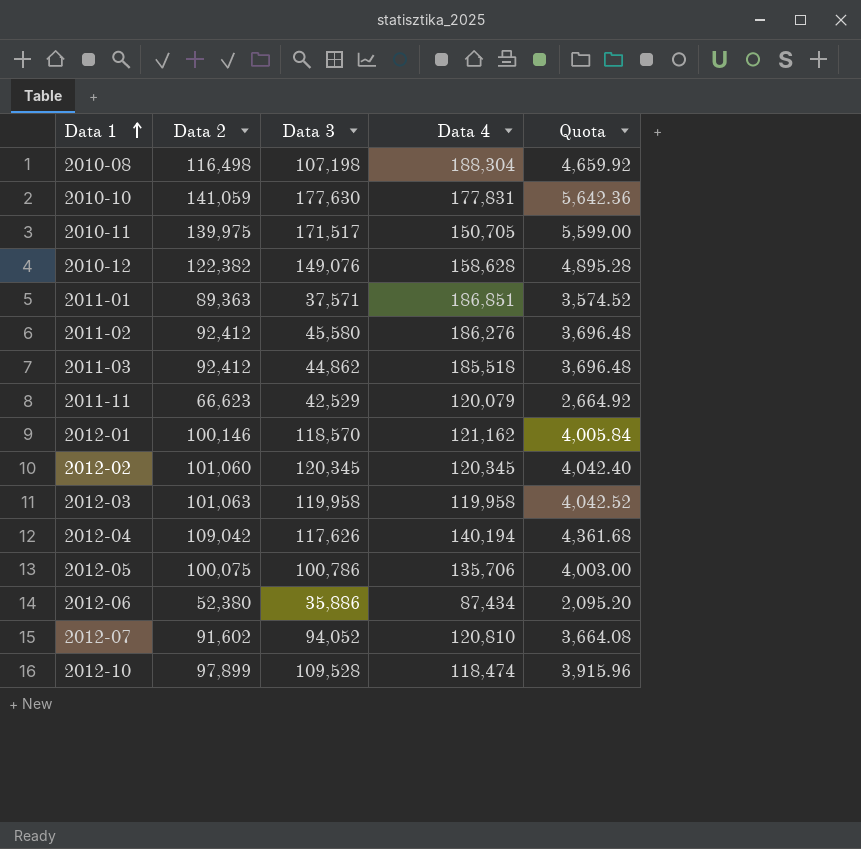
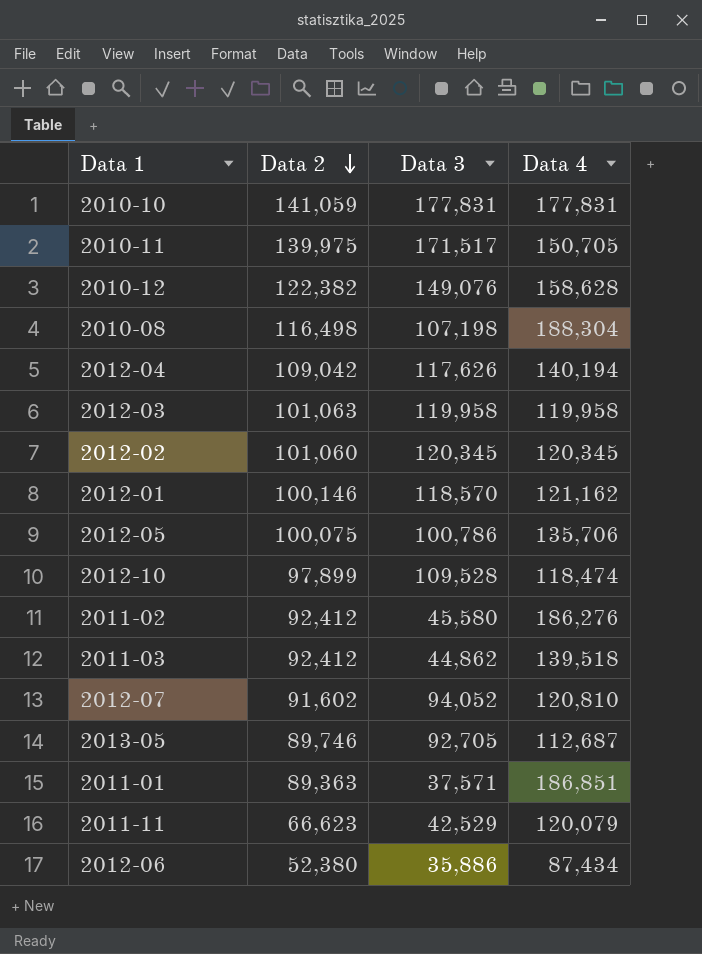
row order: Data 1 ascending -> Data 2 descending
column Quota | formula: [Data 2] * 0.04 -> none
2010-10 | Data 3: 177,630 -> 177,831
2011-03 | Data 4: 185,518 -> 139,518
row 2013-05: none -> 89,746 | 92,705 | 112,687

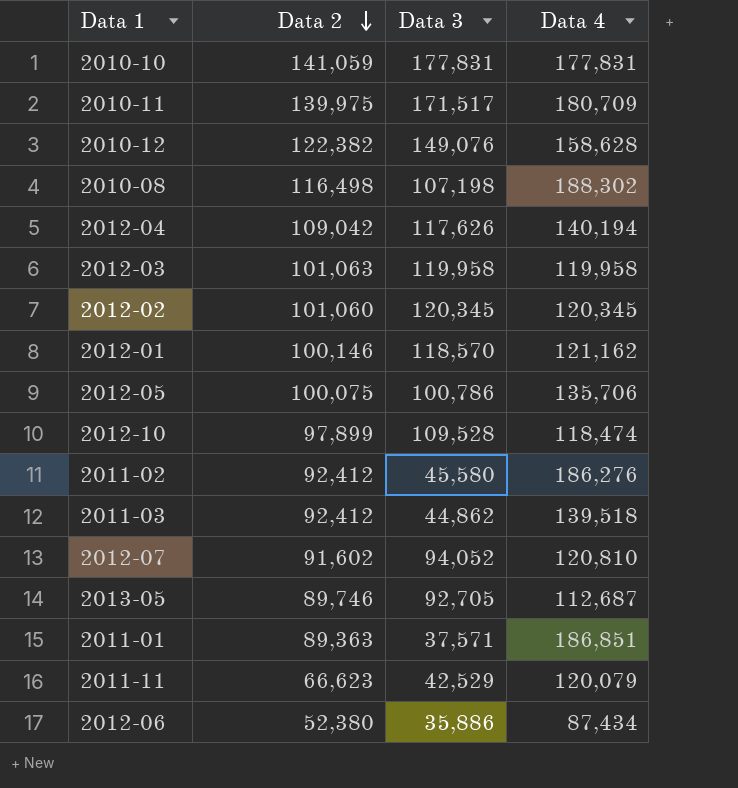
2010-11 | Data 4: 150,705 -> 180,709
2010-08 | Data 4: 188,304 -> 188,302

